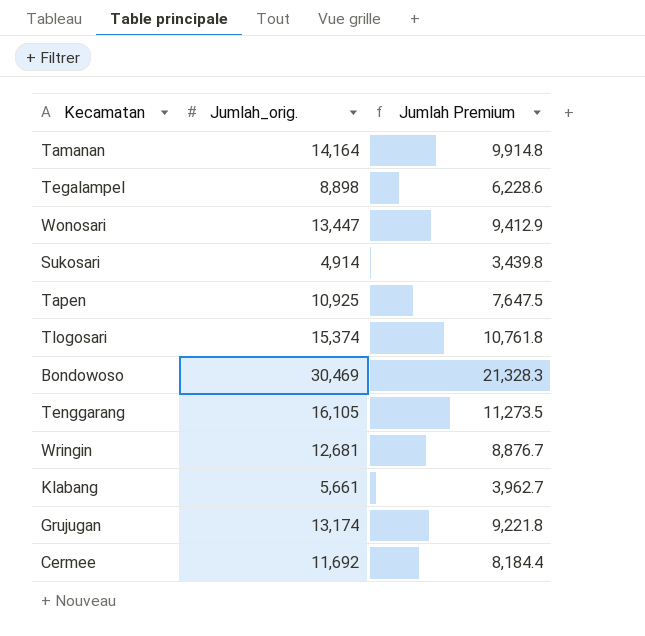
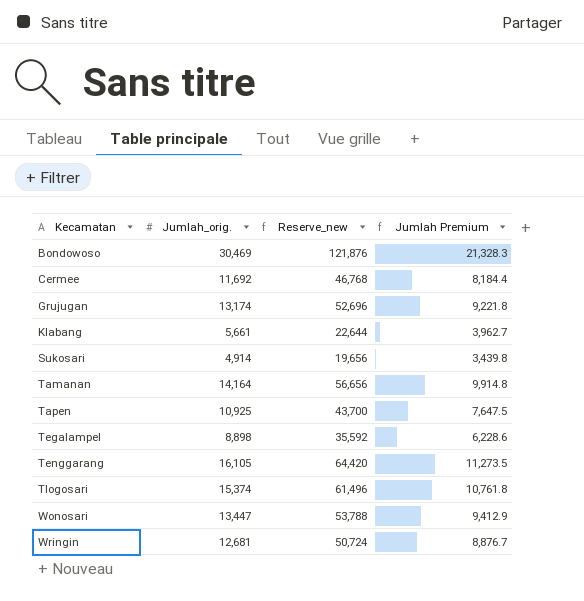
row order: none -> Kecamatan ascending
column Reserve_new | formula: none -> [Jumlah_orig.] * 4

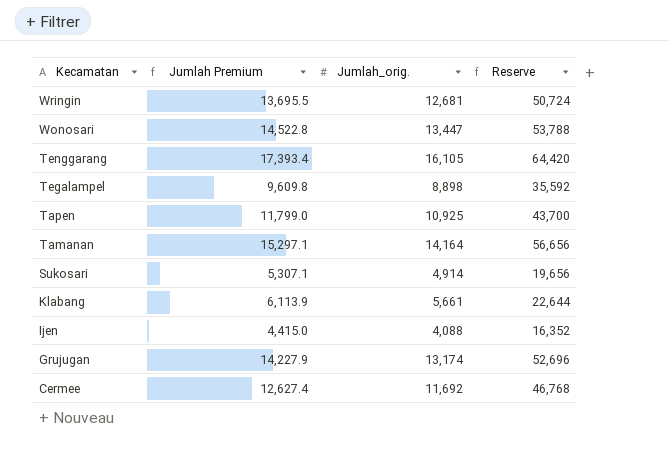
row order: Kecamatan ascending -> Kecamatan descending
column Jumlah Premium | formula: [Jumlah_orig.] * 0.7 -> [Jumlah_orig.] * 1.08
column Jumlah Premium | position: 4 -> 2
column name: Reserve_new -> Reserve
row Bondowoso: 30,469 | 121,876 | 21,328.3 -> none
row Tlogosari: 15,374 | 61,496 | 10,761.8 -> none
row Ijen: none -> 4,415.0 | 4,088 | 16,352

